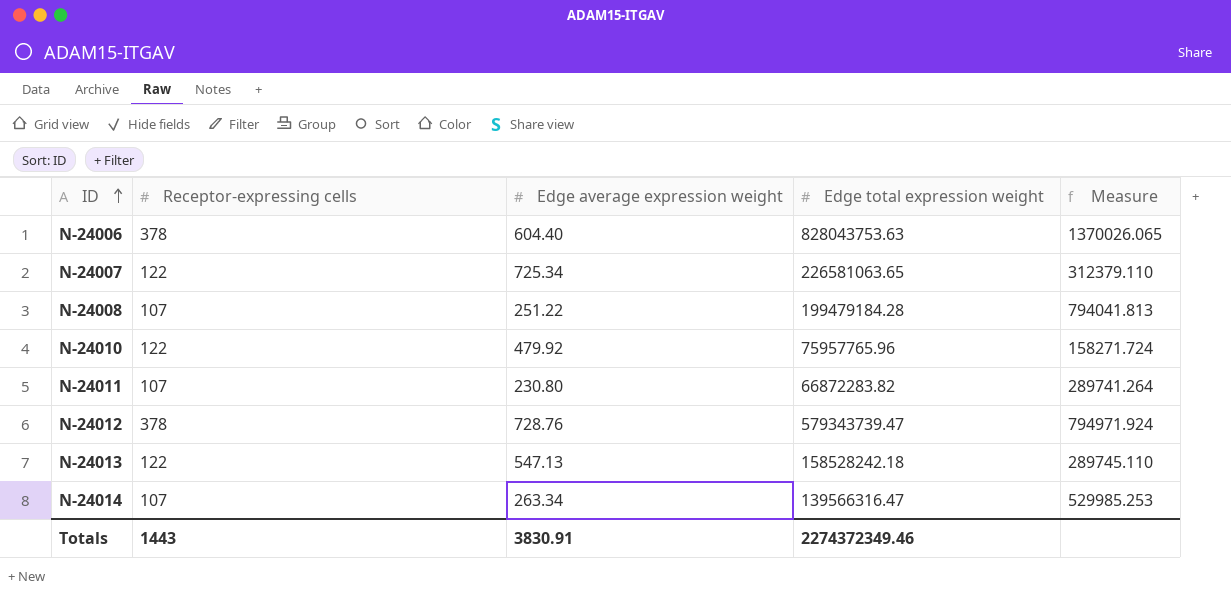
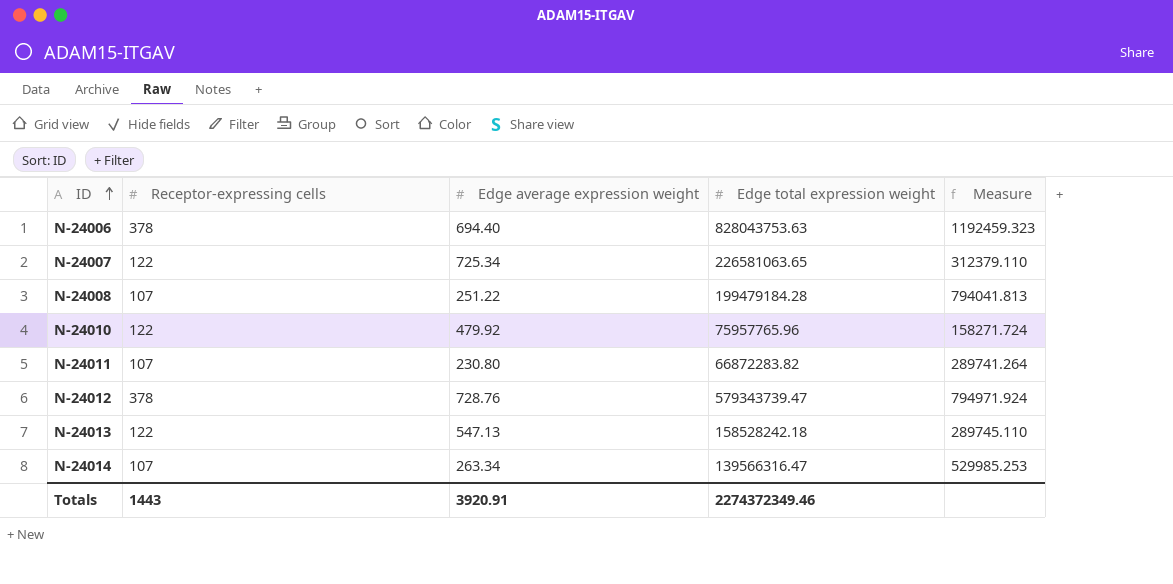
N-24006 | Edge average expression weight: 604.40 -> 694.40
N-24006 | Measure: 1370026.065 -> 1192459.323
Totals | Edge average expression weight: 3830.91 -> 3920.91

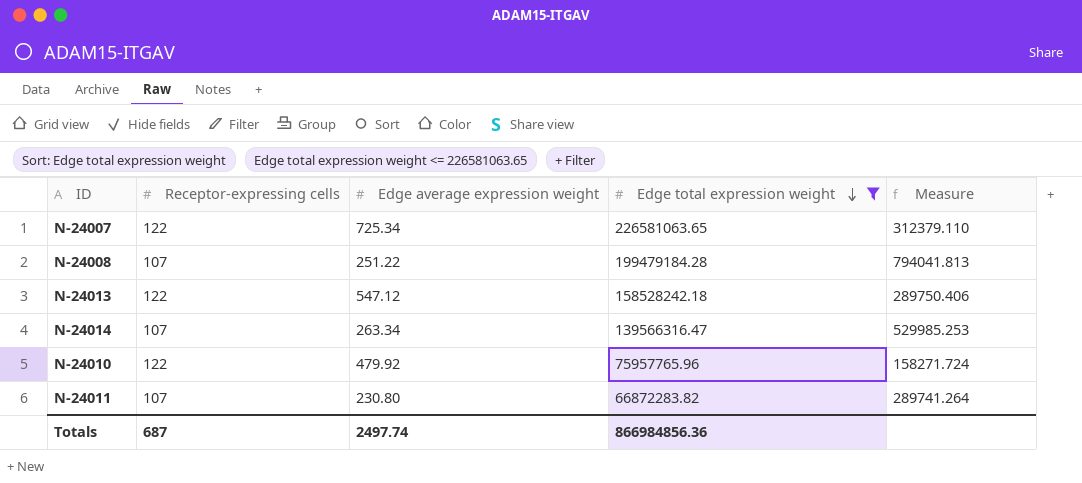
filter: none -> Edge total expression weight <= 226581063.65
row order: ID ascending -> Edge total expression weight descending
N-24013 | Edge average expression weight: 547.13 -> 547.12
N-24013 | Measure: 289745.110 -> 289750.406
Totals | Receptor-expressing cells: 1443 -> 687
Totals | Edge average expression weight: 3920.91 -> 2497.74
Totals | Edge total expression weight: 2274372349.46 -> 866984856.36

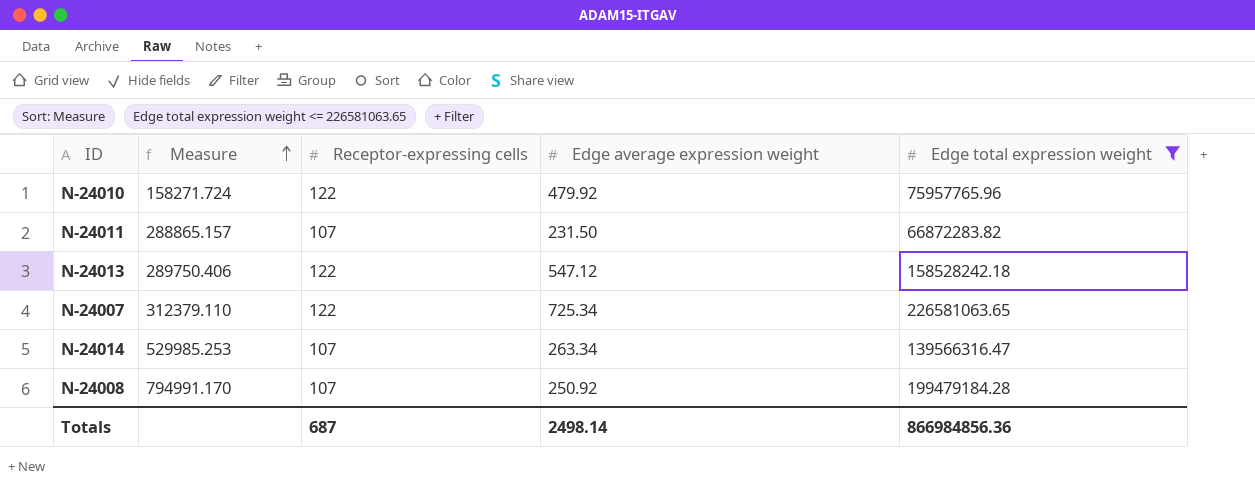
row order: Edge total expression weight descending -> Measure ascending
column Measure | position: 5 -> 2
N-24011 | Measure: 289741.264 -> 288865.157
N-24011 | Edge average expression weight: 230.80 -> 231.50
N-24008 | Measure: 794041.813 -> 794991.170
N-24008 | Edge average expression weight: 251.22 -> 250.92
Totals | Edge average expression weight: 2497.74 -> 2498.14

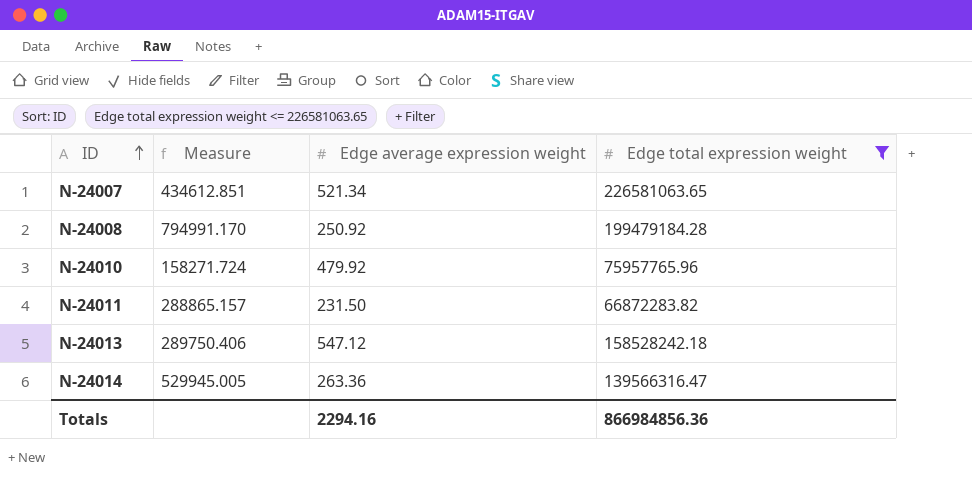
row order: Measure ascending -> ID ascending
column Receptor-expressing cells | position: 3 -> none
N-24007 | Measure: 312379.110 -> 434612.851
N-24007 | Edge average expression weight: 725.34 -> 521.34
N-24014 | Measure: 529985.253 -> 529945.005
N-24014 | Edge average expression weight: 263.34 -> 263.36
Totals | Edge average expression weight: 2498.14 -> 2294.16

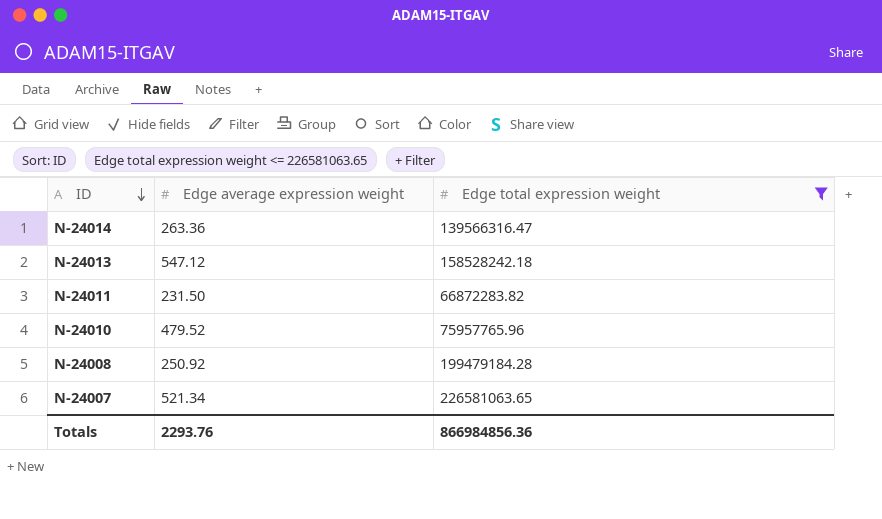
row order: ID ascending -> ID descending
column Measure | formula: [Edge total expression weight] / [Edge average expression weight] -> none
N-24010 | Edge average expression weight: 479.92 -> 479.52
Totals | Edge average expression weight: 2294.16 -> 2293.76

